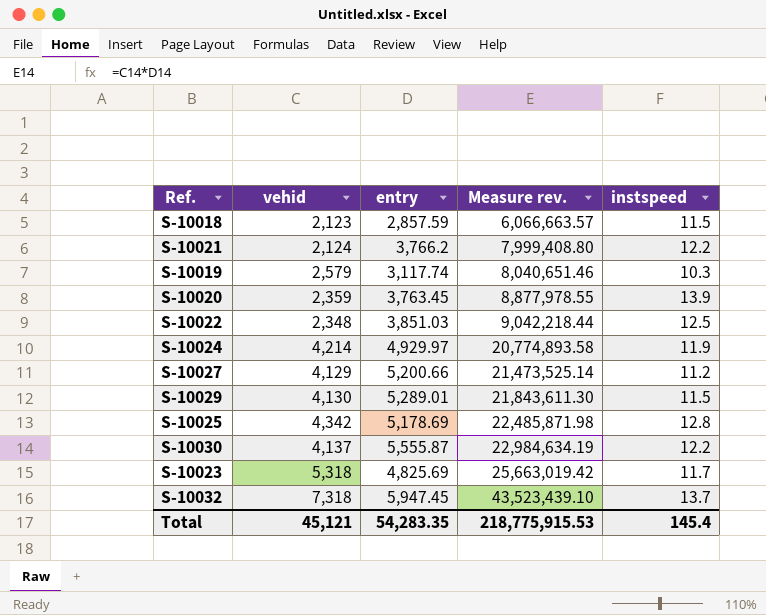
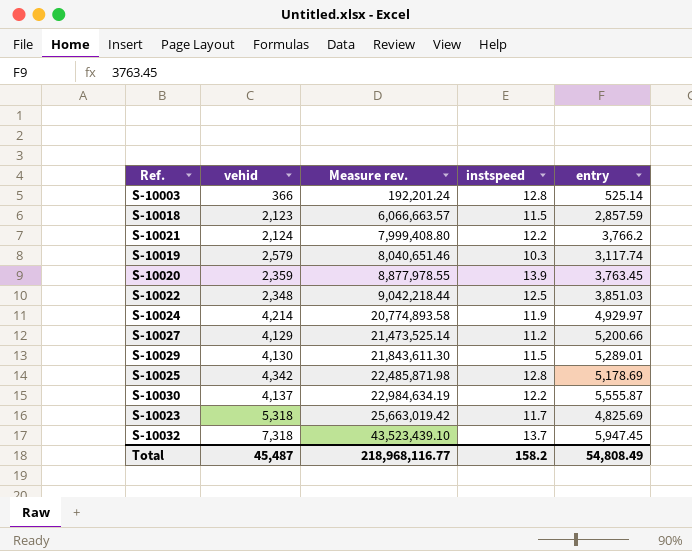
column entry | position: 3 -> 5
row S-10003: none -> 366 | 192,201.24 | 12.8 | 525.14
Total | vehid: 45,121 -> 45,487
Total | Measure rev.: 218,775,915.53 -> 218,968,116.77
Total | instspeed: 145.4 -> 158.2
Total | entry: 54,283.35 -> 54,808.49

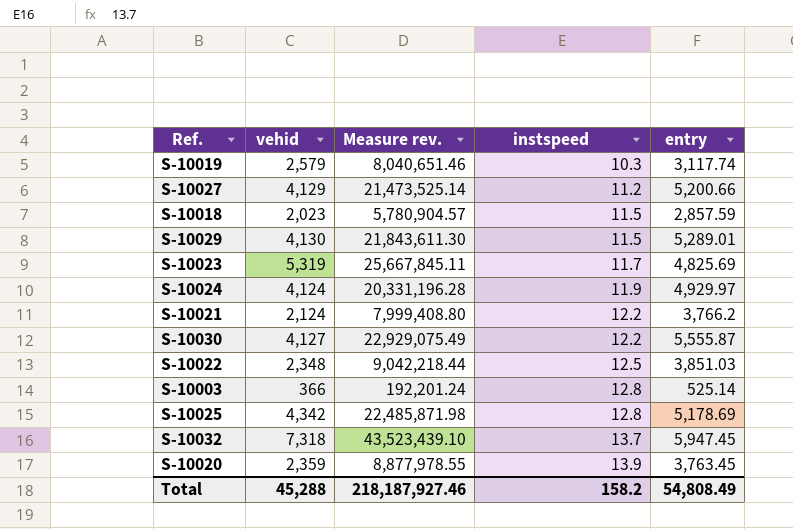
row order: Measure rev. ascending -> instspeed ascending
S-10018 | vehid: 2,123 -> 2,023
S-10018 | Measure rev.: 6,066,663.57 -> 5,780,904.57
S-10023 | vehid: 5,318 -> 5,319
S-10023 | Measure rev.: 25,663,019.42 -> 25,667,845.11
S-10024 | vehid: 4,214 -> 4,124
S-10024 | Measure rev.: 20,774,893.58 -> 20,331,196.28
S-10030 | vehid: 4,137 -> 4,127
S-10030 | Measure rev.: 22,984,634.19 -> 22,929,075.49
Total | vehid: 45,487 -> 45,288
Total | Measure rev.: 218,968,116.77 -> 218,187,927.46

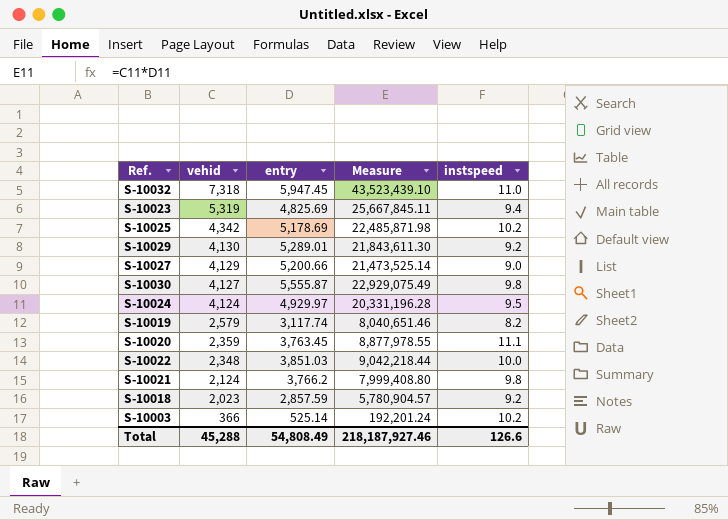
row order: instspeed ascending -> vehid descending
column entry | position: 5 -> 3
column name: Measure rev. -> Measure
S-10032 | instspeed: 13.7 -> 11.0
S-10023 | instspeed: 11.7 -> 9.4
S-10025 | instspeed: 12.8 -> 10.2
S-10029 | instspeed: 11.5 -> 9.2
S-10027 | instspeed: 11.2 -> 9.0
S-10030 | instspeed: 12.2 -> 9.8
S-10024 | instspeed: 11.9 -> 9.5
S-10019 | instspeed: 10.3 -> 8.2
S-10020 | instspeed: 13.9 -> 11.1
S-10022 | instspeed: 12.5 -> 10.0
S-10021 | instspeed: 12.2 -> 9.8
S-10018 | instspeed: 11.5 -> 9.2
S-10003 | instspeed: 12.8 -> 10.2
Total | instspeed: 158.2 -> 126.6

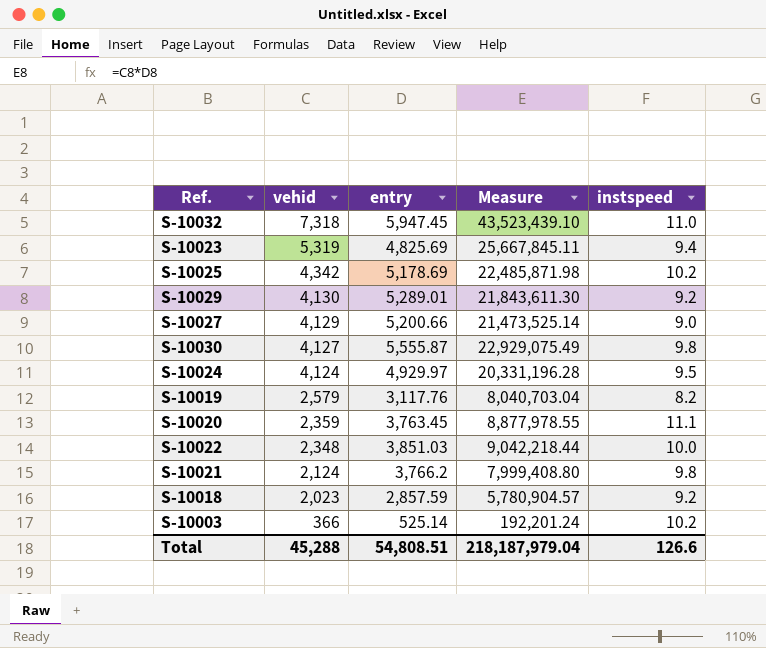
S-10019 | entry: 3,117.74 -> 3,117.76
S-10019 | Measure: 8,040,651.46 -> 8,040,703.04
Total | entry: 54,808.49 -> 54,808.51
Total | Measure: 218,187,927.46 -> 218,187,979.04

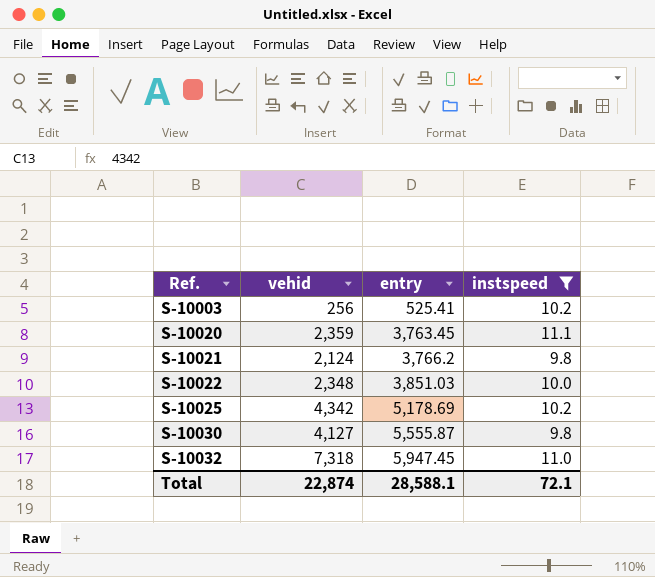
filter: none -> instspeed >= 9.8
row order: vehid descending -> Ref. ascending
column Measure | formula: [vehid] * [entry] -> none
S-10003 | vehid: 366 -> 256
S-10003 | entry: 525.14 -> 525.41
Total | vehid: 45,288 -> 22,874
Total | entry: 54,808.51 -> 28,588.1
Total | instspeed: 126.6 -> 72.1

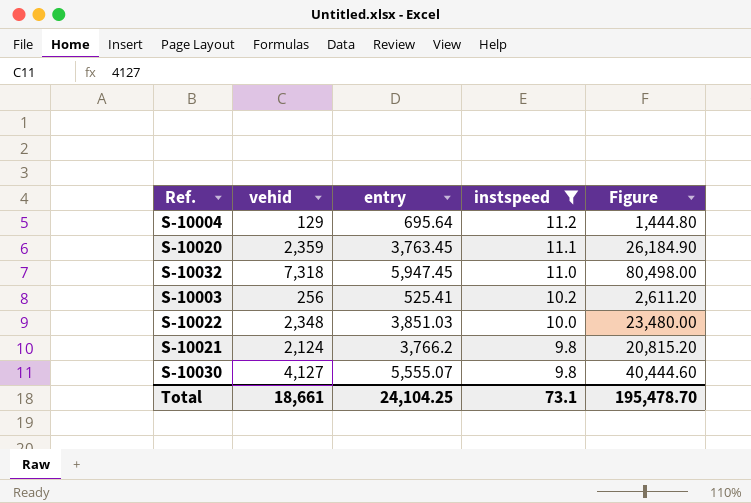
row order: Ref. ascending -> instspeed descending
column Figure | formula: none -> [vehid] * [instspeed]
row S-10025: 4,342 | 5,178.69 | 10.2 -> none
row S-10004: none -> 129 | 695.64 | 11.2 | 1,444.80
S-10030 | entry: 5,555.87 -> 5,555.07
Total | vehid: 22,874 -> 18,661
Total | entry: 28,588.1 -> 24,104.25
Total | instspeed: 72.1 -> 73.1

